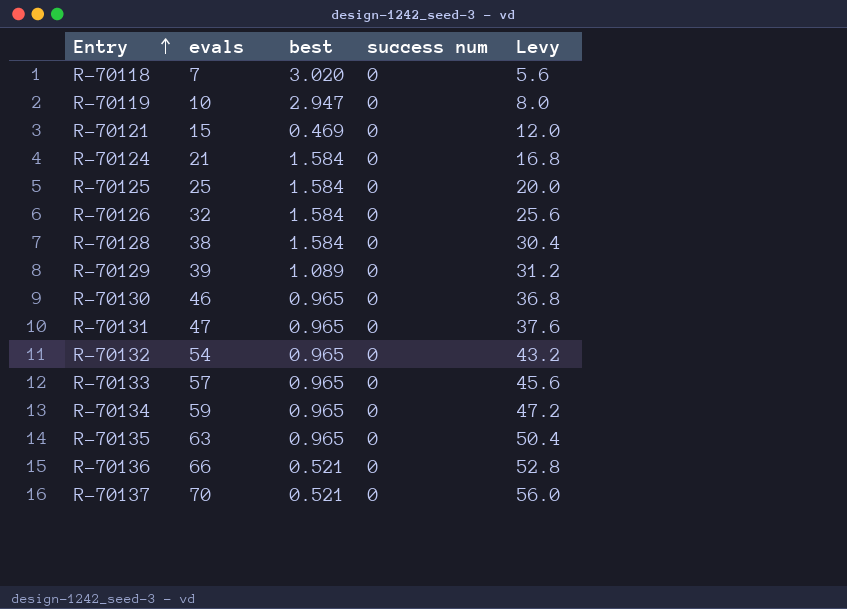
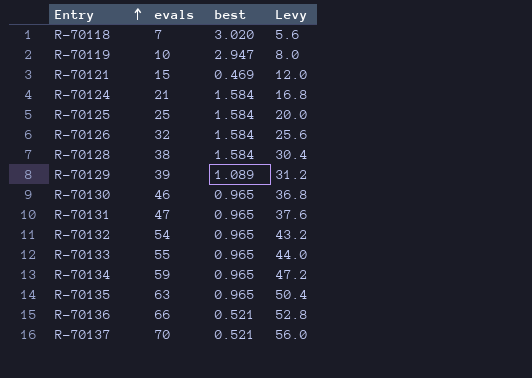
column success num | position: 4 -> none
R-70133 | evals: 57 -> 55
R-70133 | Levy: 45.6 -> 44.0

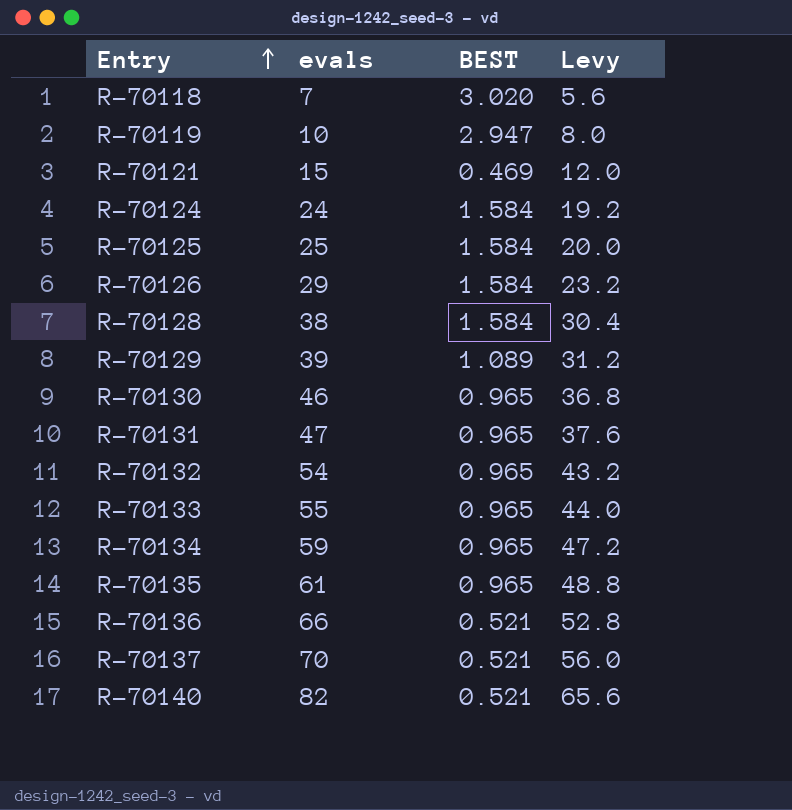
column name: best -> BEST
R-70124 | evals: 21 -> 24
R-70124 | Levy: 16.8 -> 19.2
R-70126 | evals: 32 -> 29
R-70126 | Levy: 25.6 -> 23.2
R-70135 | evals: 63 -> 61
R-70135 | Levy: 50.4 -> 48.8
row R-70140: none -> 82 | 0.521 | 65.6

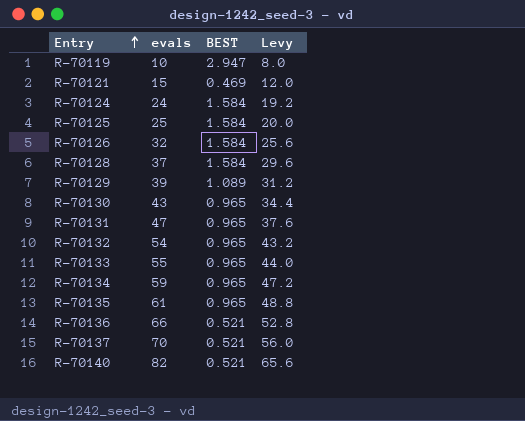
row R-70118: 7 | 3.020 | 5.6 -> none
R-70126 | evals: 29 -> 32
R-70126 | Levy: 23.2 -> 25.6
R-70128 | evals: 38 -> 37
R-70128 | Levy: 30.4 -> 29.6
R-70130 | evals: 46 -> 43
R-70130 | Levy: 36.8 -> 34.4

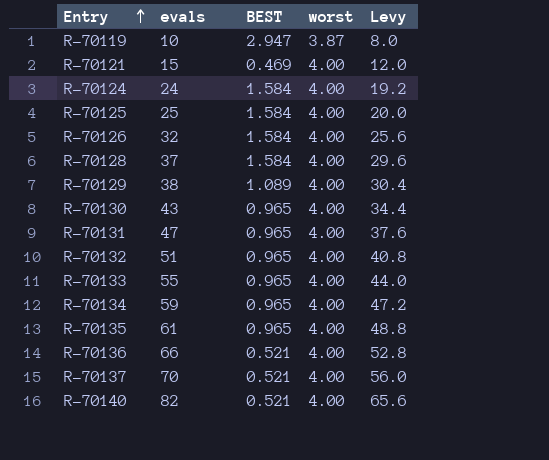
column worst | position: none -> 4
R-70129 | evals: 39 -> 38
R-70129 | Levy: 31.2 -> 30.4
R-70132 | evals: 54 -> 51
R-70132 | Levy: 43.2 -> 40.8

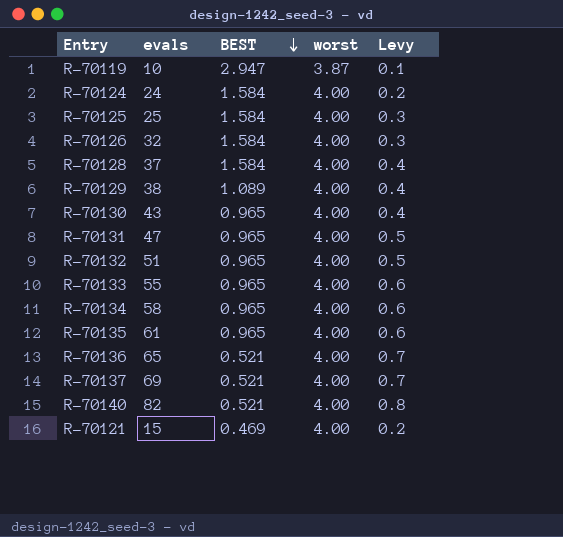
row order: Entry ascending -> BEST descending
column Levy | formula: [evals] * 0.8 -> [evals] * 0.01
R-70134 | evals: 59 -> 58
R-70136 | evals: 66 -> 65
R-70137 | evals: 70 -> 69

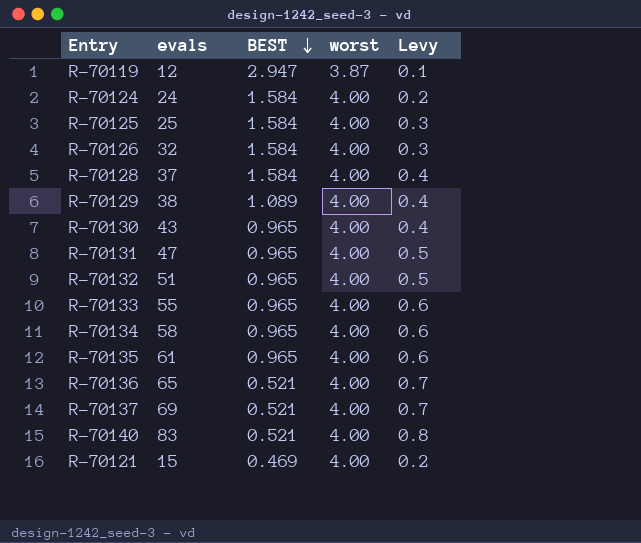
R-70119 | evals: 10 -> 12
R-70140 | evals: 82 -> 83

